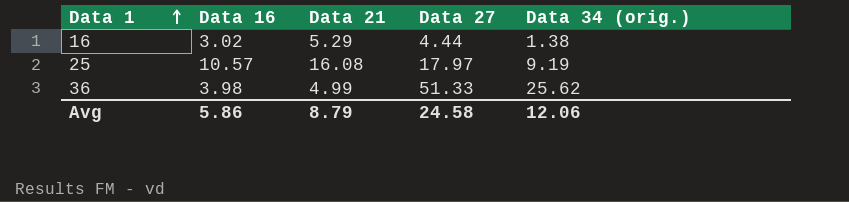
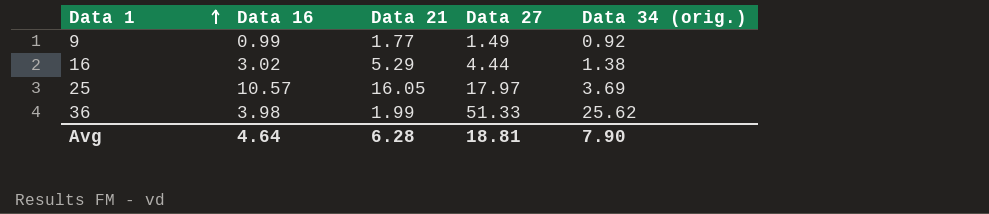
row 9: none -> 0.99 | 1.77 | 1.49 | 0.92
25 | Data 21: 16.08 -> 16.05
25 | Data 34 (orig.): 9.19 -> 3.69
36 | Data 21: 4.99 -> 1.99
Avg | Data 16: 5.86 -> 4.64
Avg | Data 21: 8.79 -> 6.28
Avg | Data 27: 24.58 -> 18.81
Avg | Data 34 (orig.): 12.06 -> 7.90

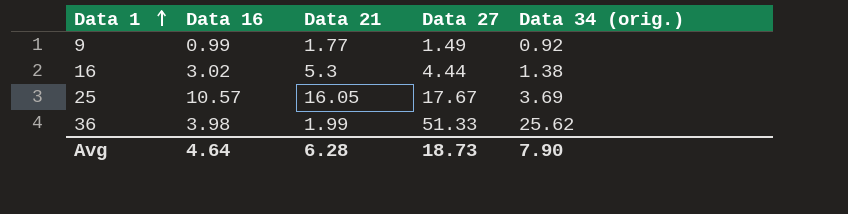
16 | Data 21: 5.29 -> 5.3
25 | Data 27: 17.97 -> 17.67
Avg | Data 27: 18.81 -> 18.73

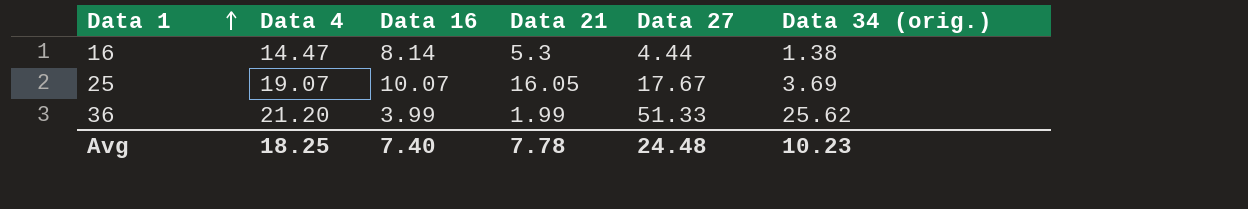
column Data 4 | position: none -> 2
row 9: 0.99 | 1.77 | 1.49 | 0.92 -> none
16 | Data 16: 3.02 -> 8.14
25 | Data 16: 10.57 -> 10.07
36 | Data 16: 3.98 -> 3.99
Avg | Data 16: 4.64 -> 7.40
Avg | Data 21: 6.28 -> 7.78
Avg | Data 27: 18.73 -> 24.48
Avg | Data 34 (orig.): 7.90 -> 10.23

